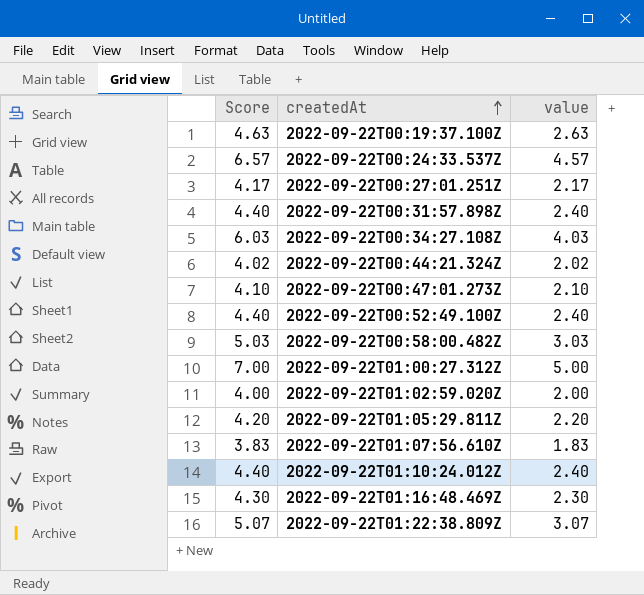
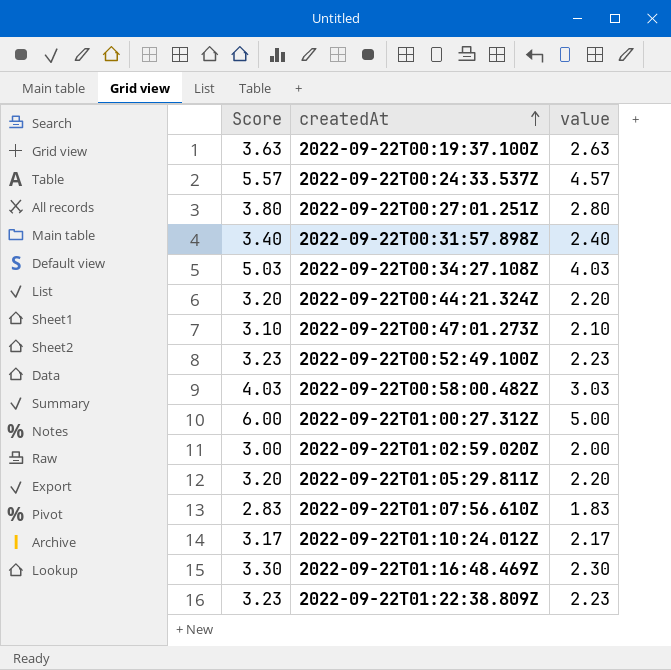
column Score | formula: [value] + 2 -> [value] + 1
2022-09-22T00:27:01.251Z | value: 2.17 -> 2.80
2022-09-22T00:44:21.324Z | value: 2.02 -> 2.20
2022-09-22T00:52:49.100Z | value: 2.40 -> 2.23
2022-09-22T01:10:24.012Z | value: 2.40 -> 2.17
2022-09-22T01:22:38.809Z | value: 3.07 -> 2.23

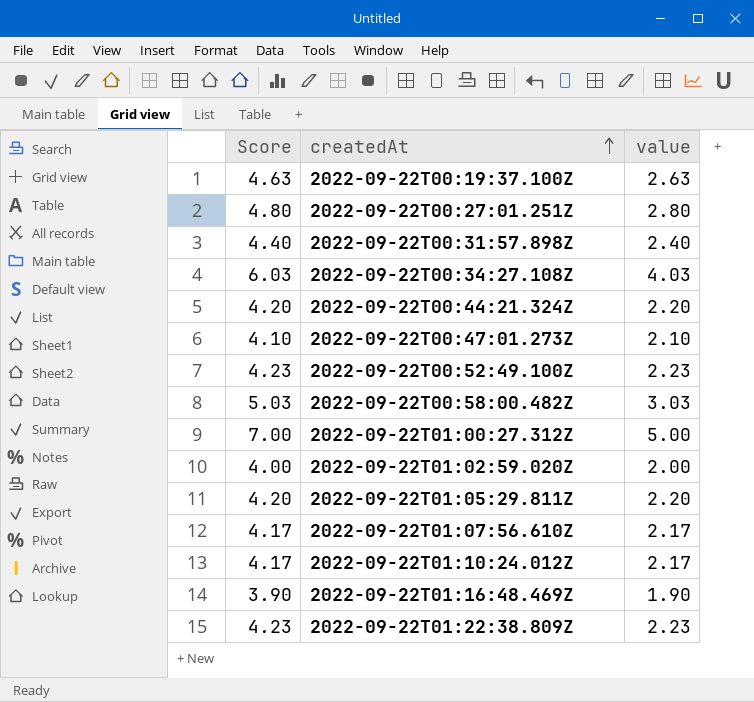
column Score | formula: [value] + 1 -> [value] + 2
row 2022-09-22T00:24:33.537Z: 5.57 | 4.57 -> none
2022-09-22T01:07:56.610Z | value: 1.83 -> 2.17
2022-09-22T01:16:48.469Z | value: 2.30 -> 1.90

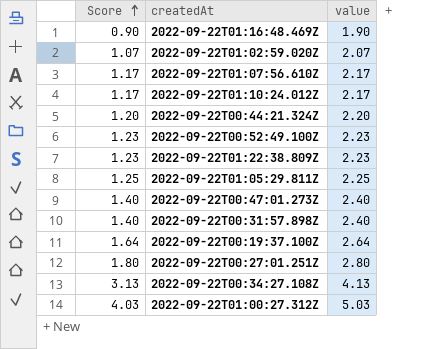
row order: createdAt ascending -> Score ascending
column Score | formula: [value] + 2 -> [value] - 1
row 2022-09-22T00:58:00.482Z: 5.03 | 3.03 -> none
2022-09-22T01:02:59.020Z | value: 2.00 -> 2.07
2022-09-22T01:05:29.811Z | value: 2.20 -> 2.25
2022-09-22T00:47:01.273Z | value: 2.10 -> 2.40
2022-09-22T00:19:37.100Z | value: 2.63 -> 2.64
2022-09-22T00:34:27.108Z | value: 4.03 -> 4.13
2022-09-22T01:00:27.312Z | value: 5.00 -> 5.03

